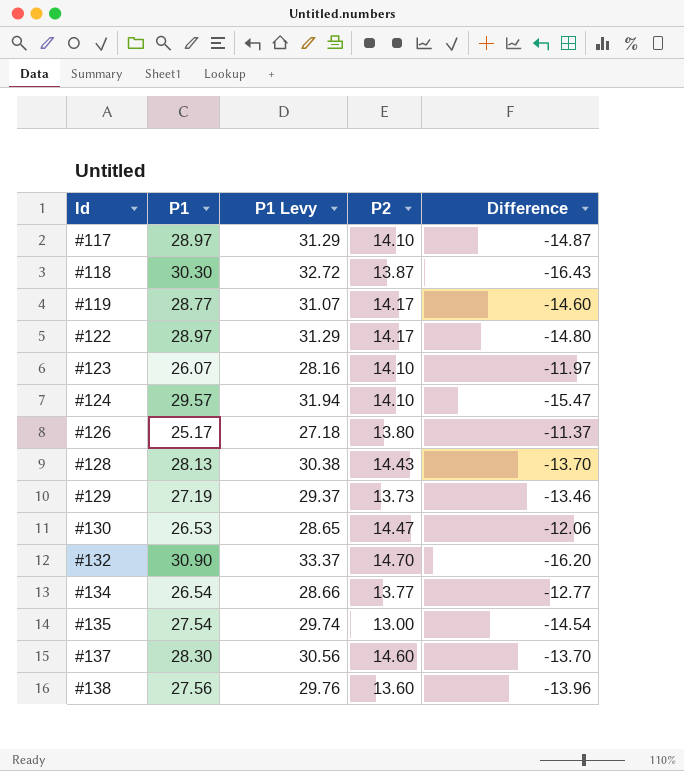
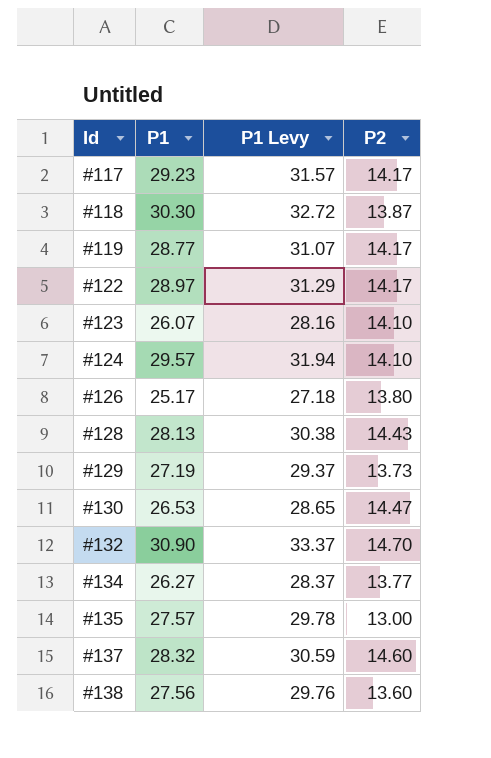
column Difference | formula: [P2] - [P1] -> none
#117 | P1: 28.97 -> 29.23
#117 | P1 Levy: 31.29 -> 31.57
#117 | P2: 14.10 -> 14.17
#134 | P1: 26.54 -> 26.27
#134 | P1 Levy: 28.66 -> 28.37
#135 | P1: 27.54 -> 27.57
#135 | P1 Levy: 29.74 -> 29.78
#137 | P1: 28.30 -> 28.32
#137 | P1 Levy: 30.56 -> 30.59

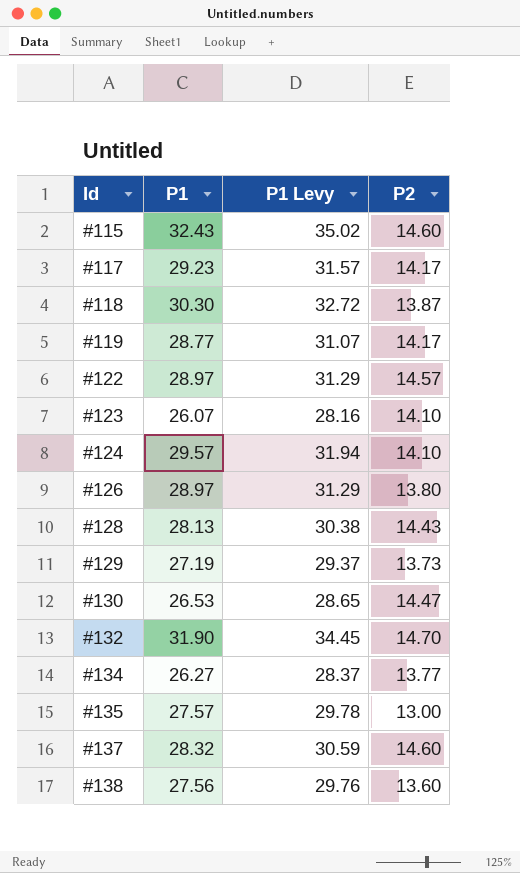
row #115: none -> 32.43 | 35.02 | 14.60
#122 | P2: 14.17 -> 14.57
#126 | P1: 25.17 -> 28.97
#126 | P1 Levy: 27.18 -> 31.29
#132 | P1: 30.90 -> 31.90
#132 | P1 Levy: 33.37 -> 34.45

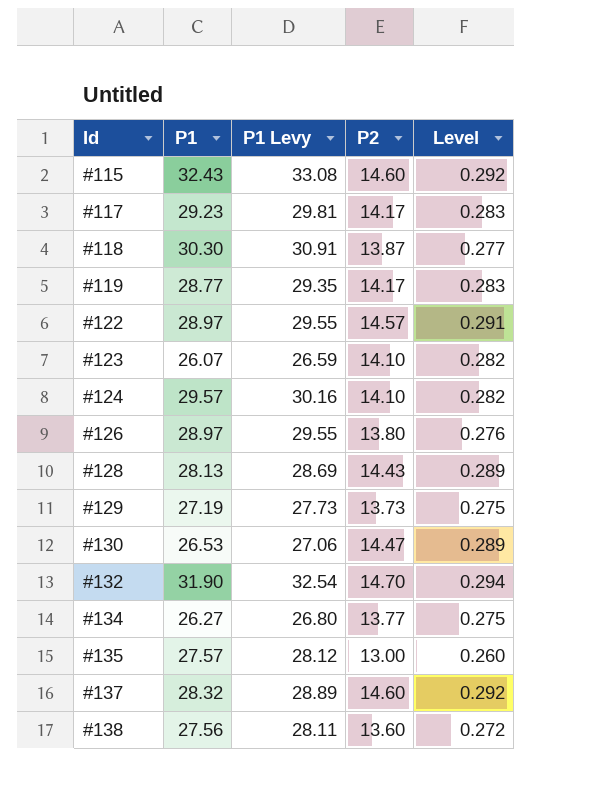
column P1 Levy | formula: [P1] * 1.08 -> [P1] * 1.02
column Level | formula: none -> [P2] * 0.02

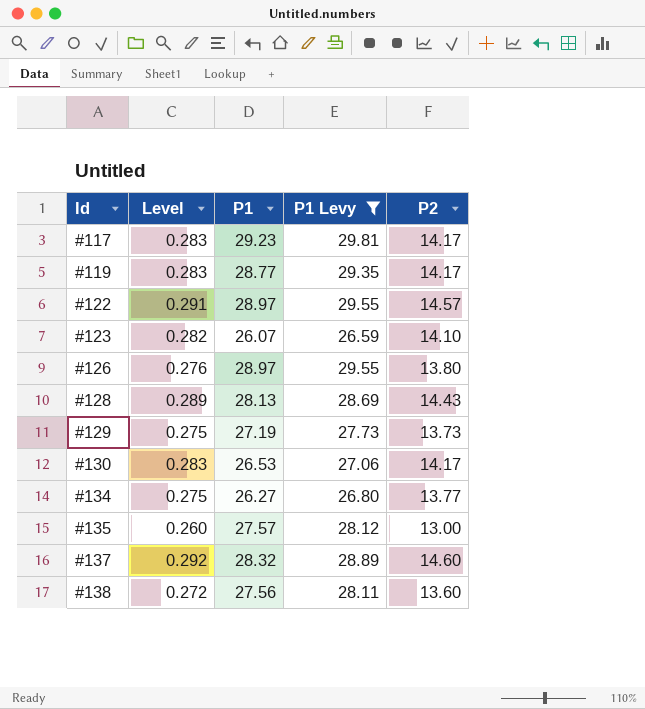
filter: none -> P1 Levy <= 29.81
column Level | position: 5 -> 2
#130 | Level: 0.289 -> 0.283
#130 | P2: 14.47 -> 14.17

